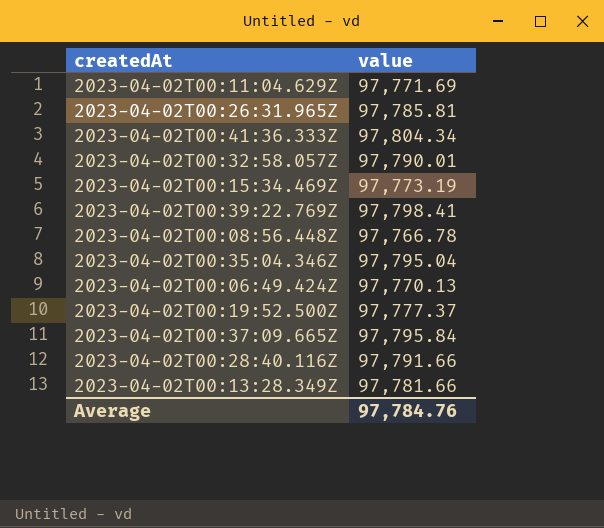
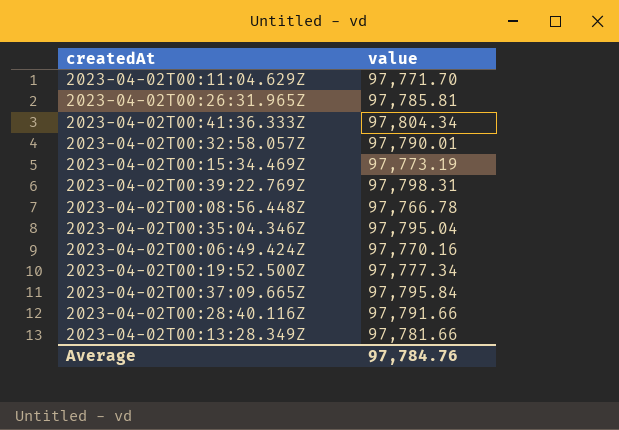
2023-04-02T00:11:04.629Z | value: 97,771.69 -> 97,771.70
2023-04-02T00:39:22.769Z | value: 97,798.41 -> 97,798.31
2023-04-02T00:06:49.424Z | value: 97,770.13 -> 97,770.16
2023-04-02T00:19:52.500Z | value: 97,777.37 -> 97,777.34

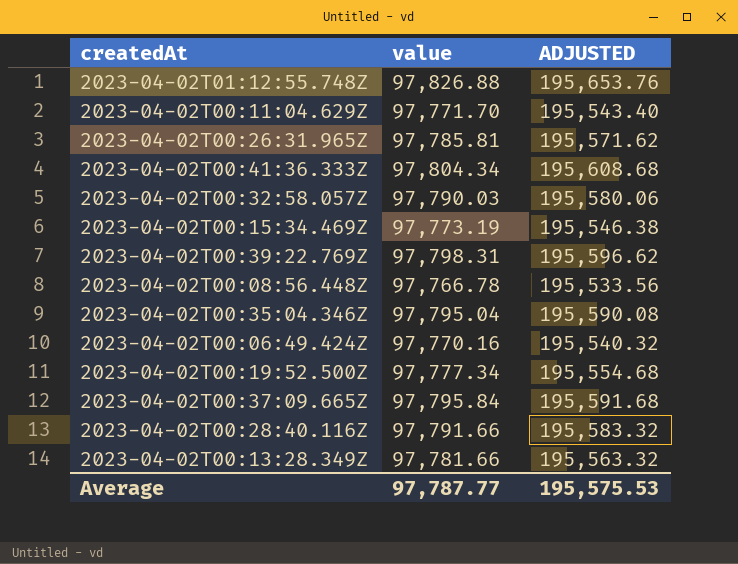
column ADJUSTED | formula: none -> [value] * 2
row 2023-04-02T01:12:55.748Z: none -> 97,826.88 | 195,653.76
2023-04-02T00:32:58.057Z | value: 97,790.01 -> 97,790.03
Average | value: 97,784.76 -> 97,787.77

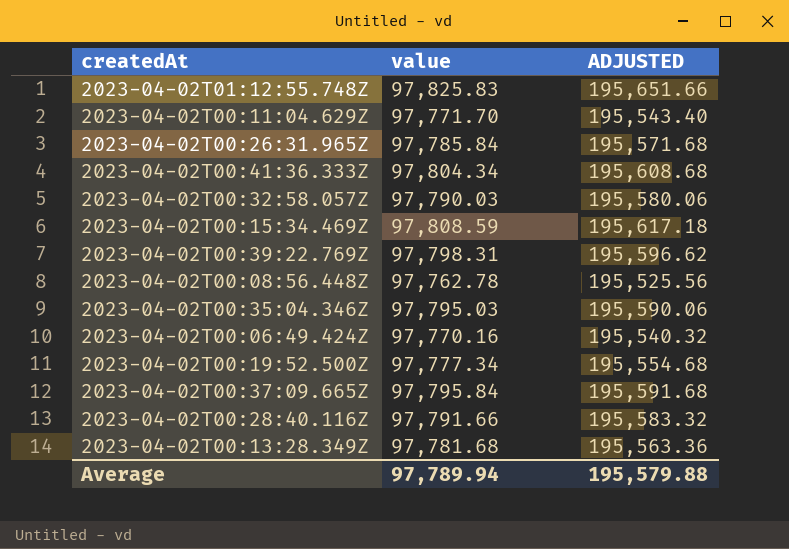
2023-04-02T01:12:55.748Z | value: 97,826.88 -> 97,825.83
2023-04-02T01:12:55.748Z | ADJUSTED: 195,653.76 -> 195,651.66
2023-04-02T00:26:31.965Z | value: 97,785.81 -> 97,785.84
2023-04-02T00:26:31.965Z | ADJUSTED: 195,571.62 -> 195,571.68
2023-04-02T00:15:34.469Z | value: 97,773.19 -> 97,808.59
2023-04-02T00:15:34.469Z | ADJUSTED: 195,546.38 -> 195,617.18
2023-04-02T00:08:56.448Z | value: 97,766.78 -> 97,762.78
2023-04-02T00:08:56.448Z | ADJUSTED: 195,533.56 -> 195,525.56
2023-04-02T00:35:04.346Z | value: 97,795.04 -> 97,795.03
2023-04-02T00:35:04.346Z | ADJUSTED: 195,590.08 -> 195,590.06
2023-04-02T00:13:28.349Z | value: 97,781.66 -> 97,781.68
2023-04-02T00:13:28.349Z | ADJUSTED: 195,563.32 -> 195,563.36
Average | value: 97,787.77 -> 97,789.94
Average | ADJUSTED: 195,575.53 -> 195,579.88

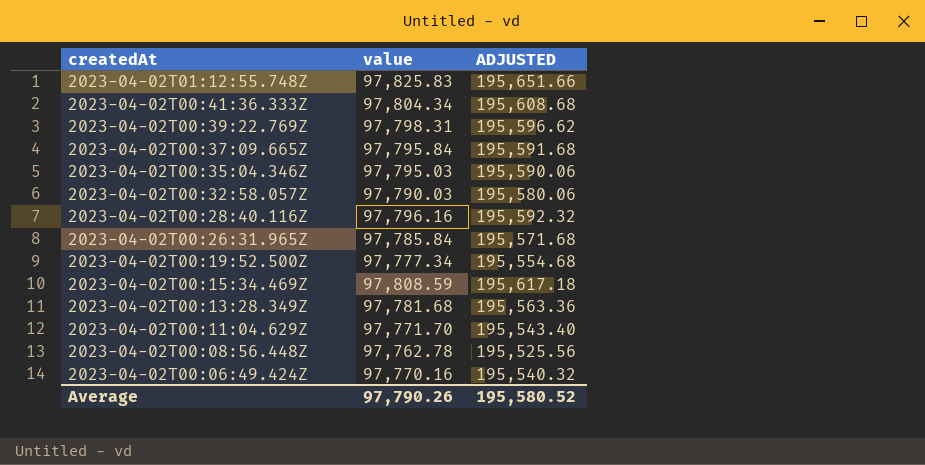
row order: none -> createdAt descending
2023-04-02T00:28:40.116Z | value: 97,791.66 -> 97,796.16
2023-04-02T00:28:40.116Z | ADJUSTED: 195,583.32 -> 195,592.32
Average | value: 97,789.94 -> 97,790.26
Average | ADJUSTED: 195,579.88 -> 195,580.52

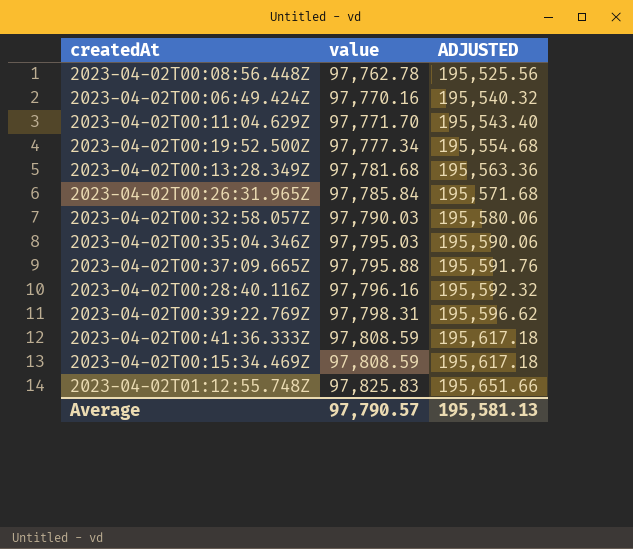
row order: createdAt descending -> value ascending
2023-04-02T00:37:09.665Z | value: 97,795.84 -> 97,795.88
2023-04-02T00:37:09.665Z | ADJUSTED: 195,591.68 -> 195,591.76
2023-04-02T00:41:36.333Z | value: 97,804.34 -> 97,808.59
2023-04-02T00:41:36.333Z | ADJUSTED: 195,608.68 -> 195,617.18
Average | value: 97,790.26 -> 97,790.57
Average | ADJUSTED: 195,580.52 -> 195,581.13

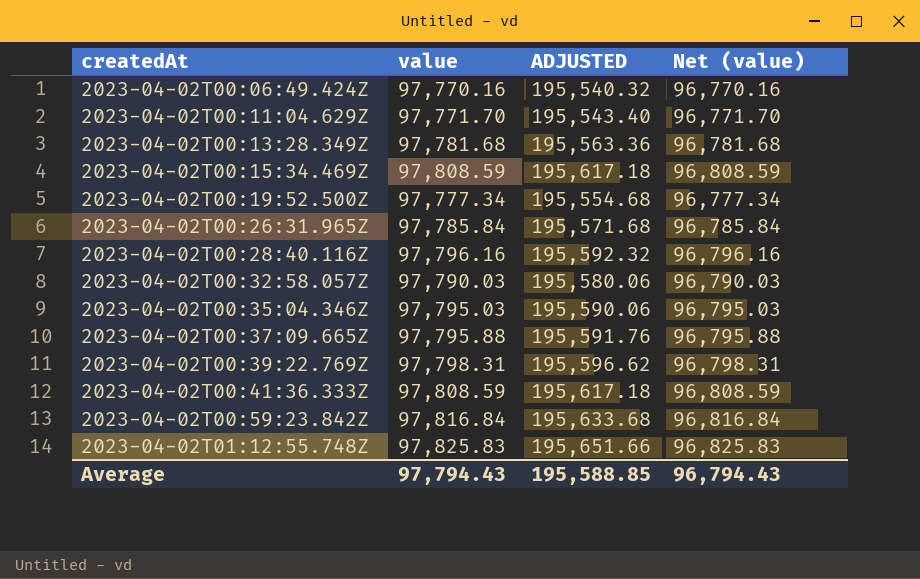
row order: value ascending -> createdAt ascending
column Net (value) | formula: none -> [value] - 1000
row 2023-04-02T00:08:56.448Z: 97,762.78 | 195,525.56 -> none
row 2023-04-02T00:59:23.842Z: none -> 97,816.84 | 195,633.68 | 96,816.84
Average | value: 97,790.57 -> 97,794.43
Average | ADJUSTED: 195,581.13 -> 195,588.85

